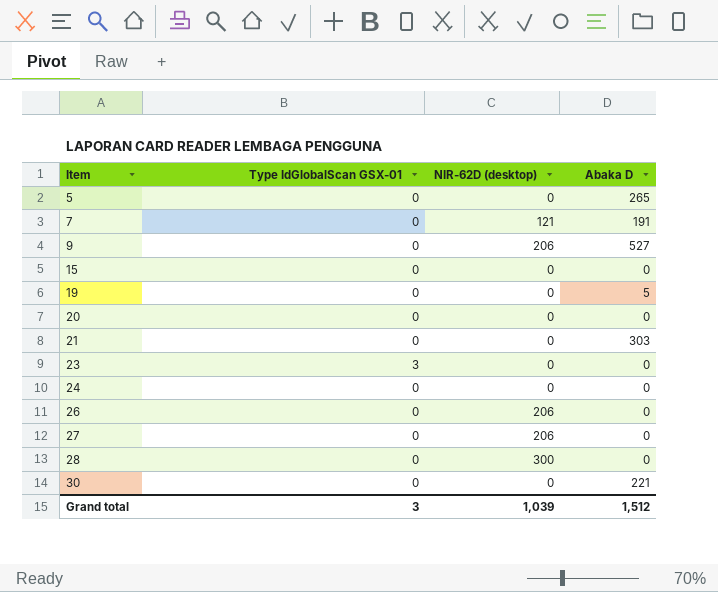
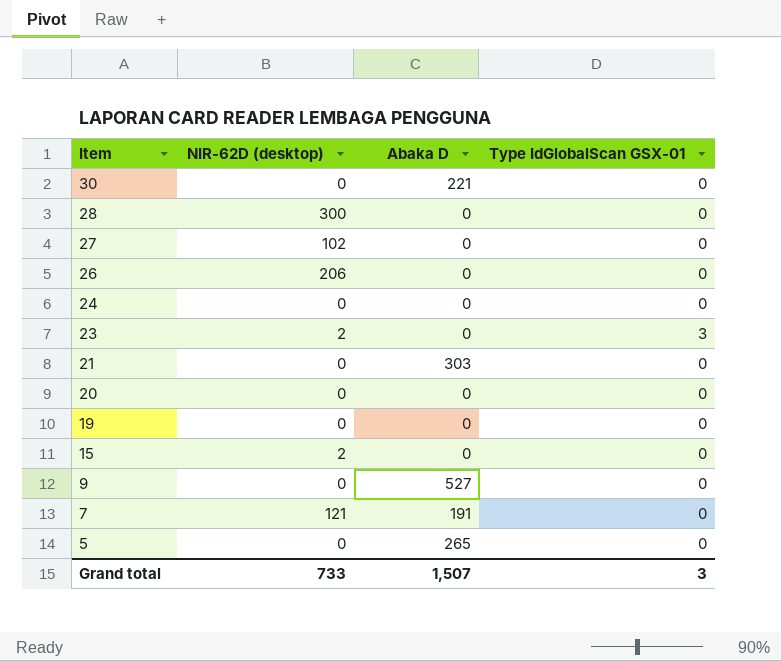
row order: Item ascending -> Item descending
column Type IdGlobalScan GSX-01 | position: 2 -> 4
27 | NIR-62D (desktop): 206 -> 102
23 | NIR-62D (desktop): 0 -> 2
19 | Abaka D: 5 -> 0
15 | NIR-62D (desktop): 0 -> 2
9 | NIR-62D (desktop): 206 -> 0
Grand total | NIR-62D (desktop): 1,039 -> 733
Grand total | Abaka D: 1,512 -> 1,507

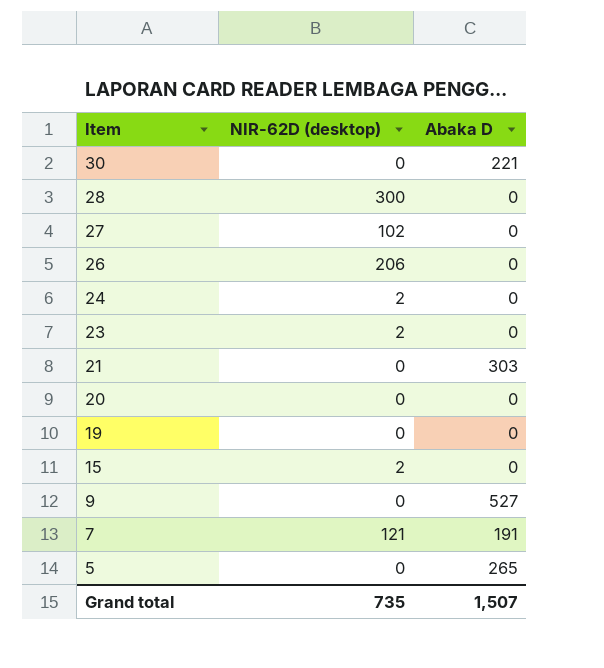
column Type IdGlobalScan GSX-01 | position: 4 -> none
24 | NIR-62D (desktop): 0 -> 2
Grand total | NIR-62D (desktop): 733 -> 735

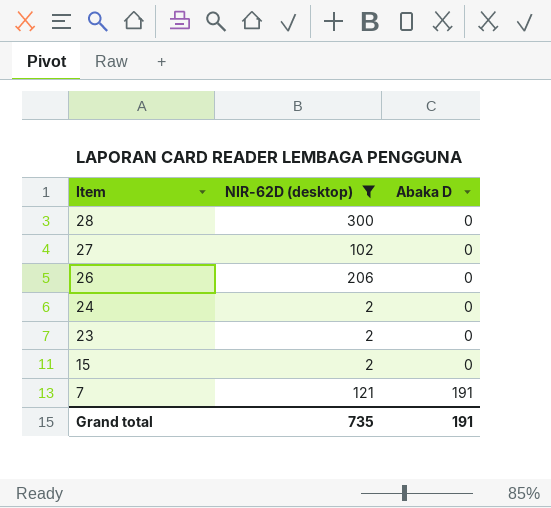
filter: none -> NIR-62D (desktop) != 0
Grand total | Abaka D: 1,507 -> 191

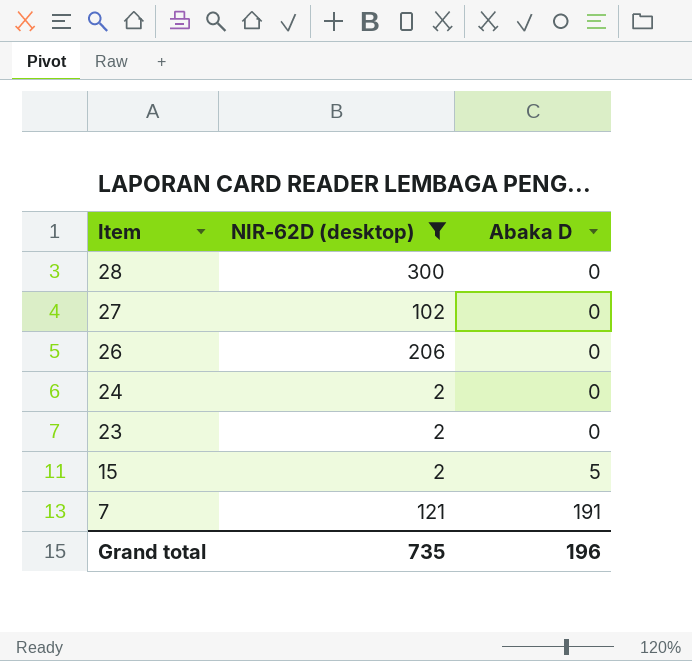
15 | Abaka D: 0 -> 5
Grand total | Abaka D: 191 -> 196

